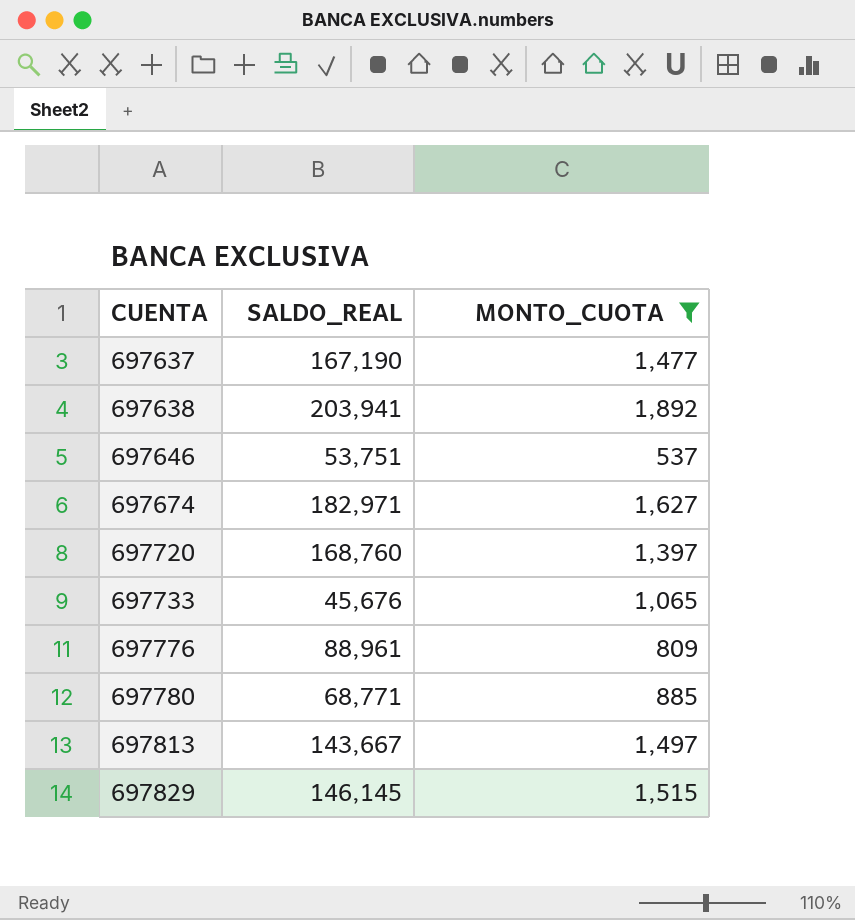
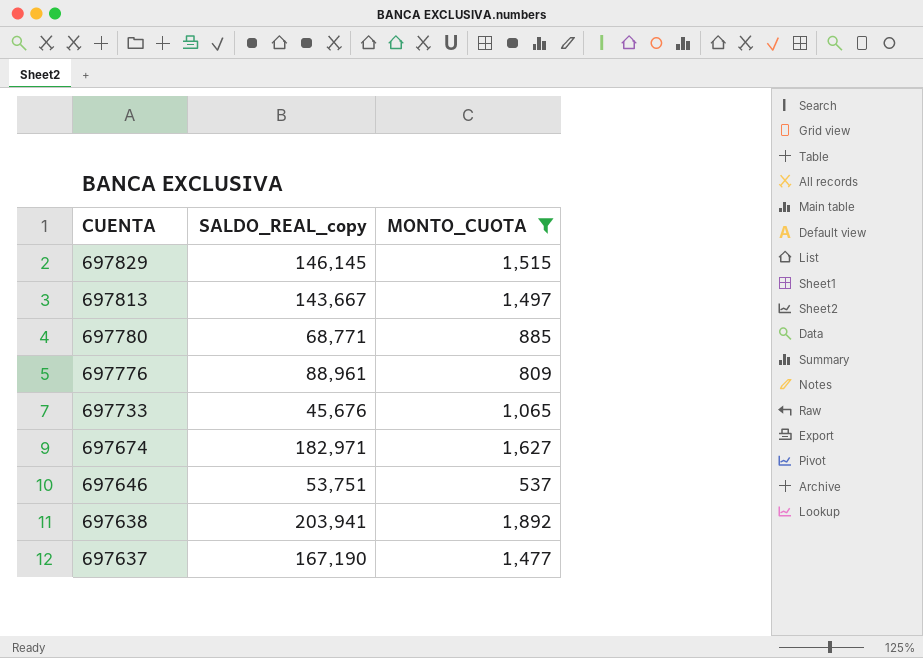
row order: CUENTA ascending -> CUENTA descending
column name: SALDO_REAL -> SALDO_REAL_copy
row 697720: 168,760 | 1,397 -> none

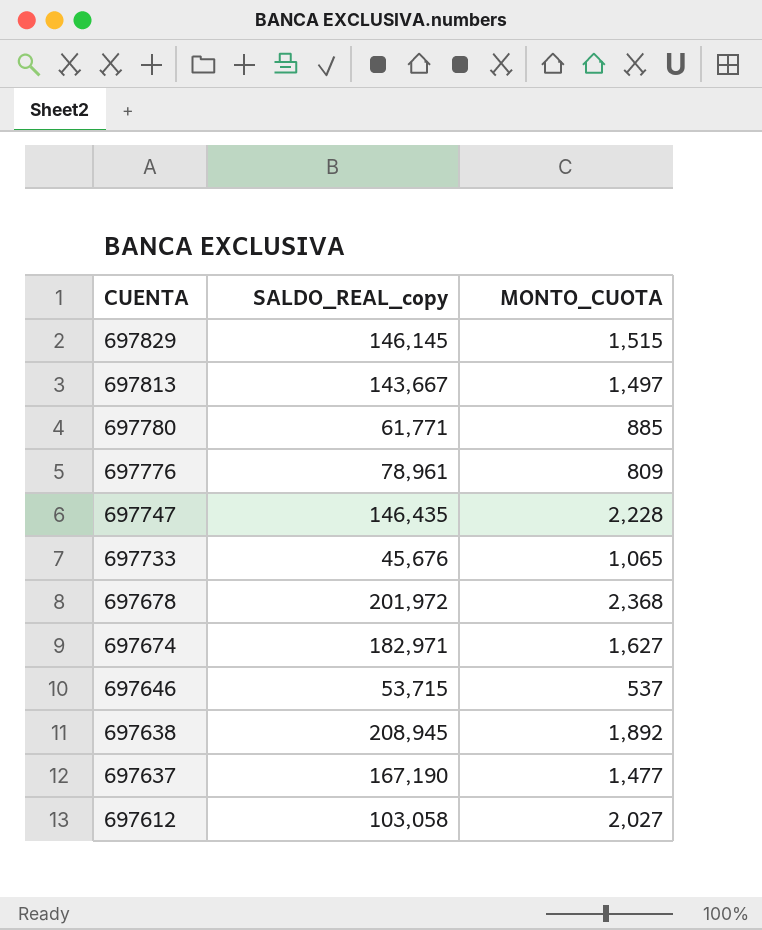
filter: MONTO_CUOTA <= 1,892 -> none
697780 | SALDO_REAL_copy: 68,771 -> 61,771
697776 | SALDO_REAL_copy: 88,961 -> 78,961
697646 | SALDO_REAL_copy: 53,751 -> 53,715
697638 | SALDO_REAL_copy: 203,941 -> 208,945

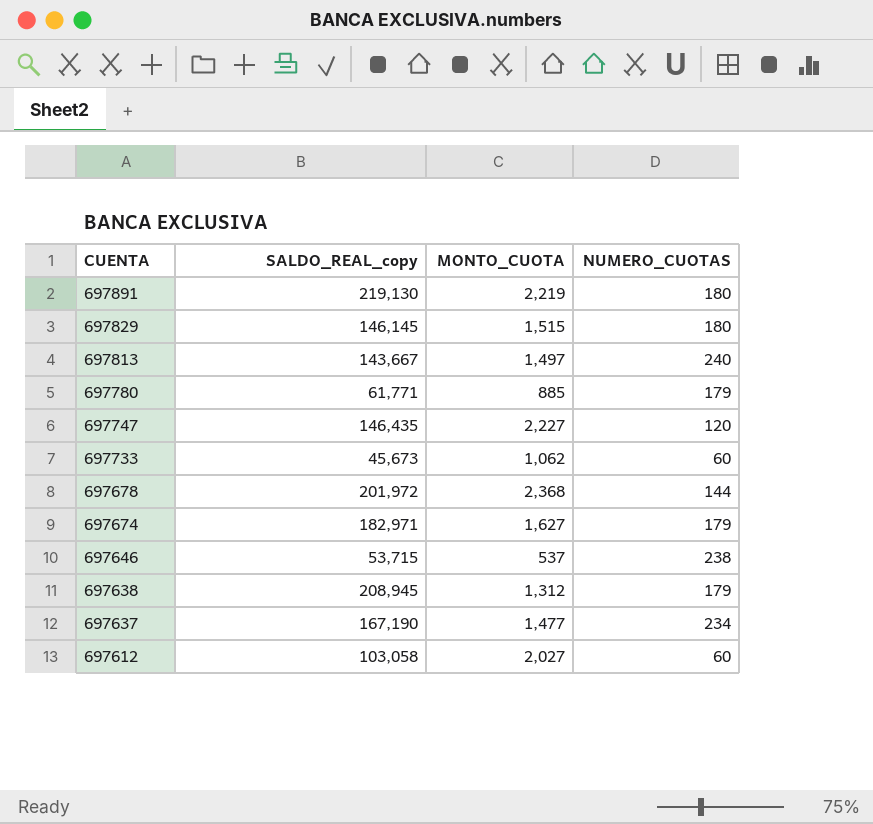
column NUMERO_CUOTAS | position: none -> 4
row 697776: 78,961 | 809 -> none
row 697891: none -> 219,130 | 2,219 | 180
697747 | MONTO_CUOTA: 2,228 -> 2,227
697733 | SALDO_REAL_copy: 45,676 -> 45,673
697733 | MONTO_CUOTA: 1,065 -> 1,062
697638 | MONTO_CUOTA: 1,892 -> 1,312

